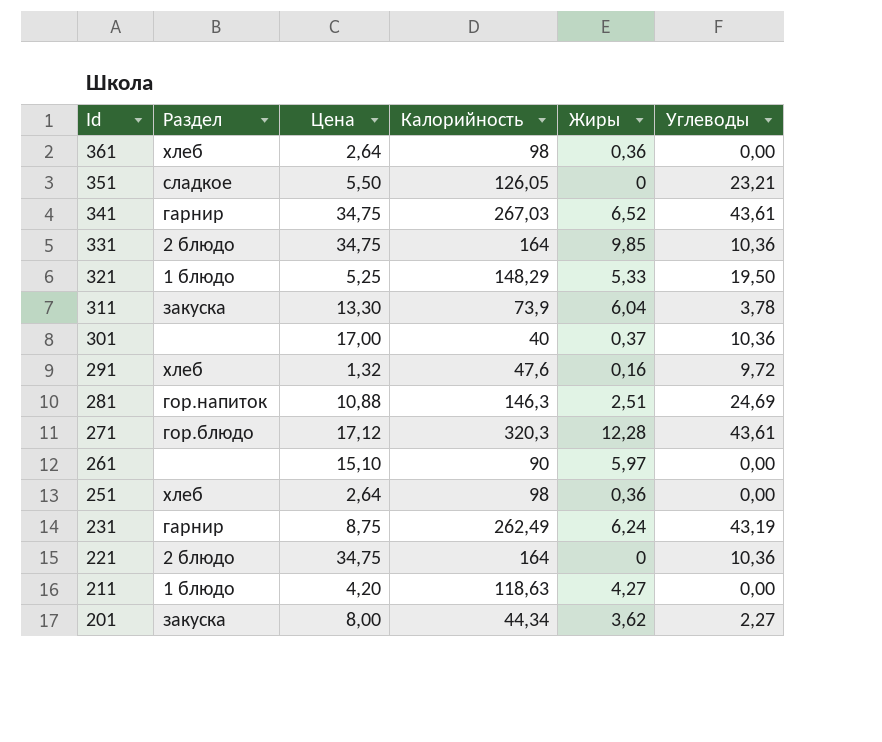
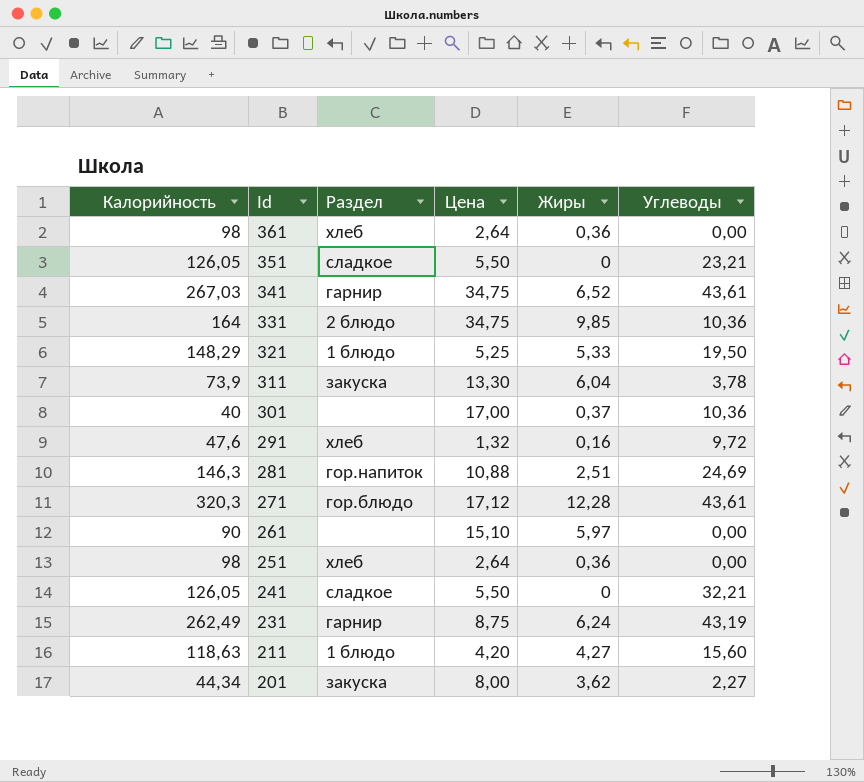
column Калорийность | position: 4 -> 1
row 221: 2 блюдо | 34,75 | 164 | 0 | 10,36 -> none
row 241: none -> 126,05 | сладкое | 5,50 | 0 | 32,21
211 | Углеводы: 0,00 -> 15,60

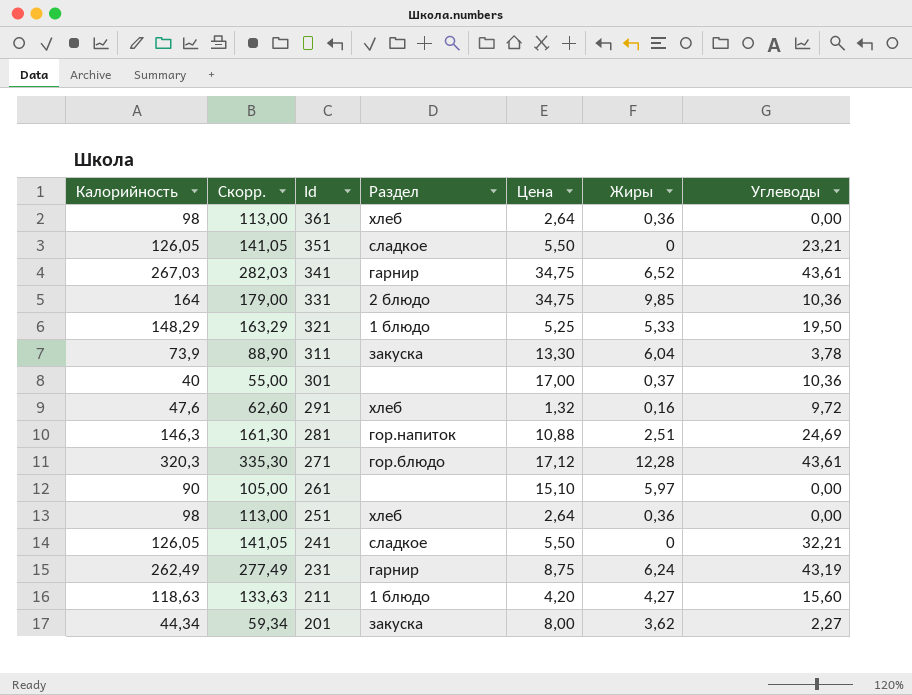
column Скорр. | formula: none -> [Калорийность] + 15

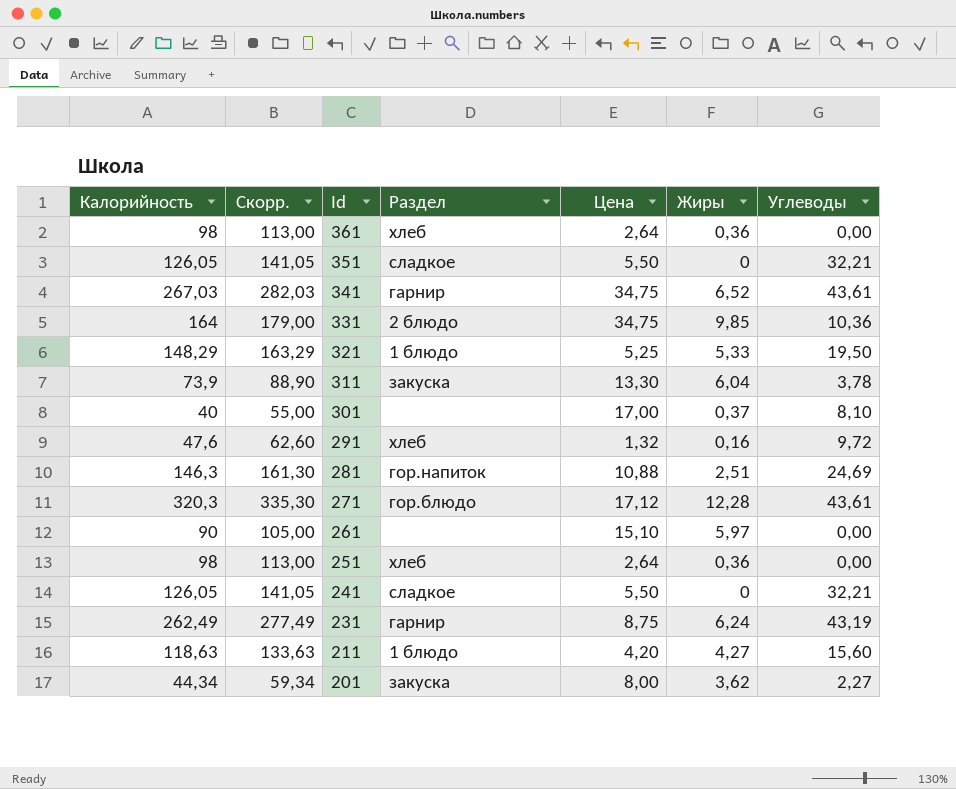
351 | Углеводы: 23,21 -> 32,21
301 | Углеводы: 10,36 -> 8,10

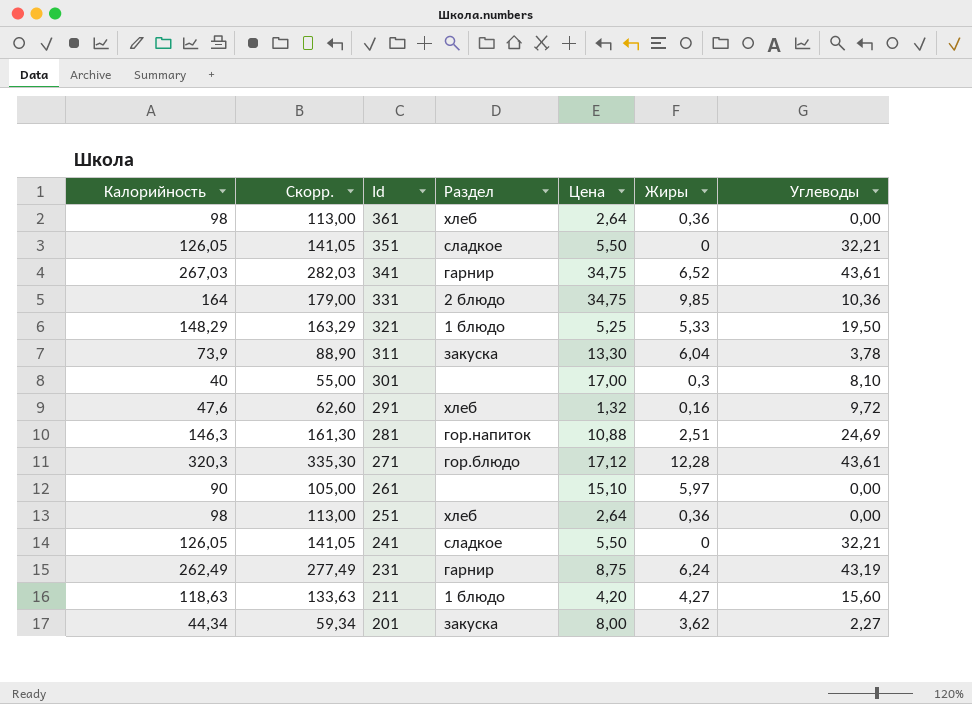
301 | Жиры: 0,37 -> 0,3

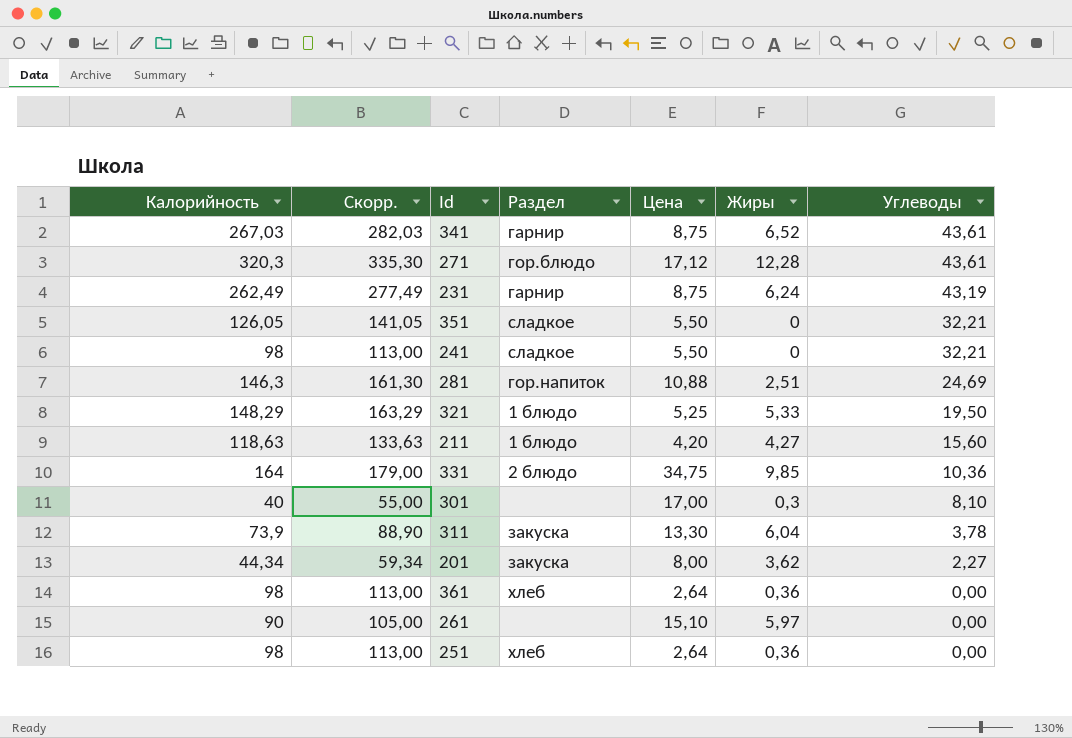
row order: Id descending -> Углеводы descending
row 291: 47,6 | 62,60 | хлеб | 1,32 | 0,16 | 9,72 -> none
341 | Цена: 34,75 -> 8,75
241 | Калорийность: 126,05 -> 98
241 | Скорр.: 141,05 -> 113,00

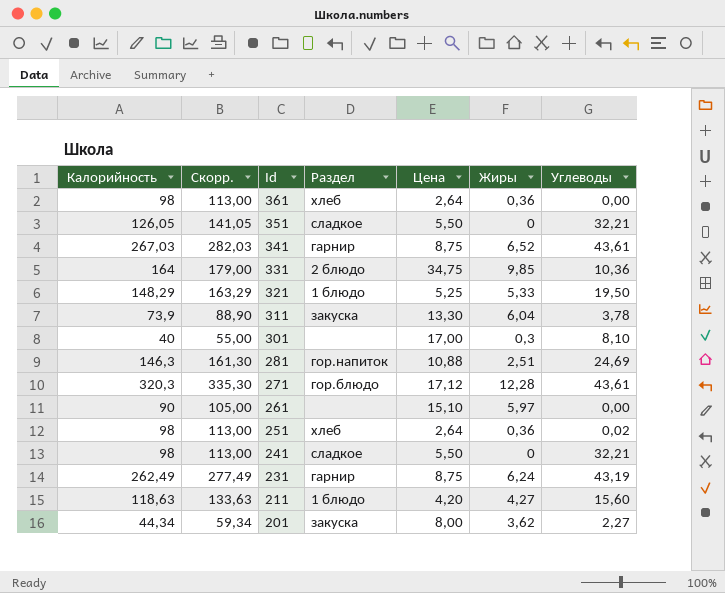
row order: Углеводы descending -> Id descending
251 | Углеводы: 0,00 -> 0,02

